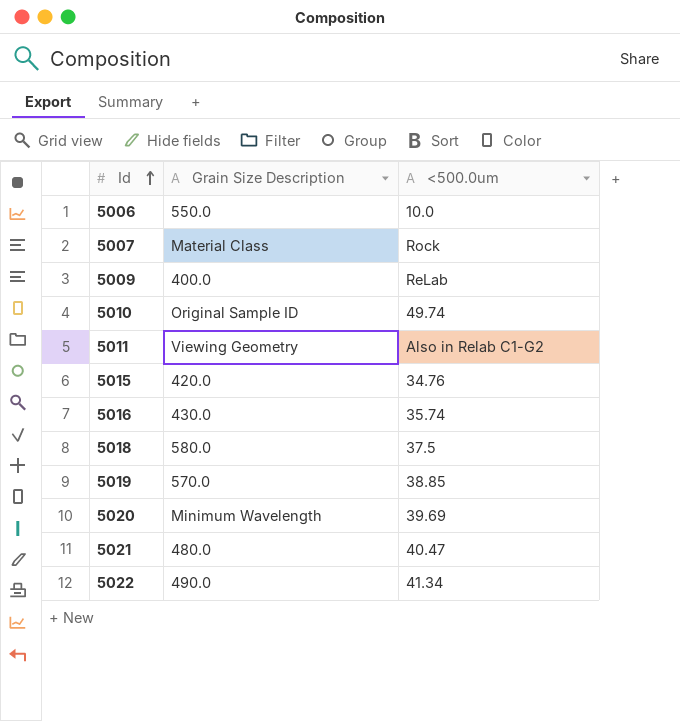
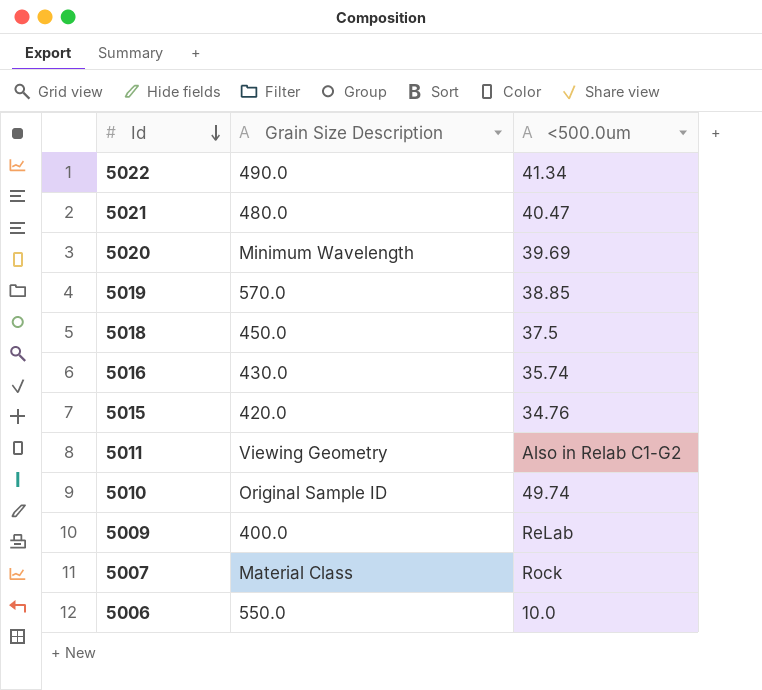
row order: Id ascending -> Id descending
5018 | Grain Size Description: 580.0 -> 450.0

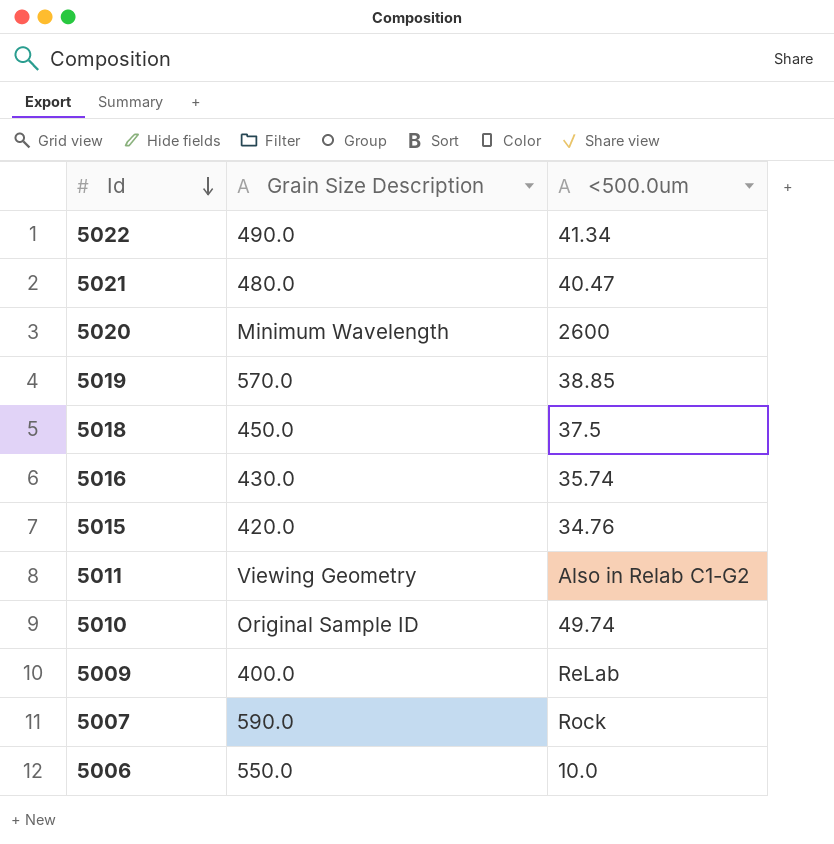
5020 | <500.0um: 39.69 -> 2600
5007 | Grain Size Description: Material Class -> 590.0

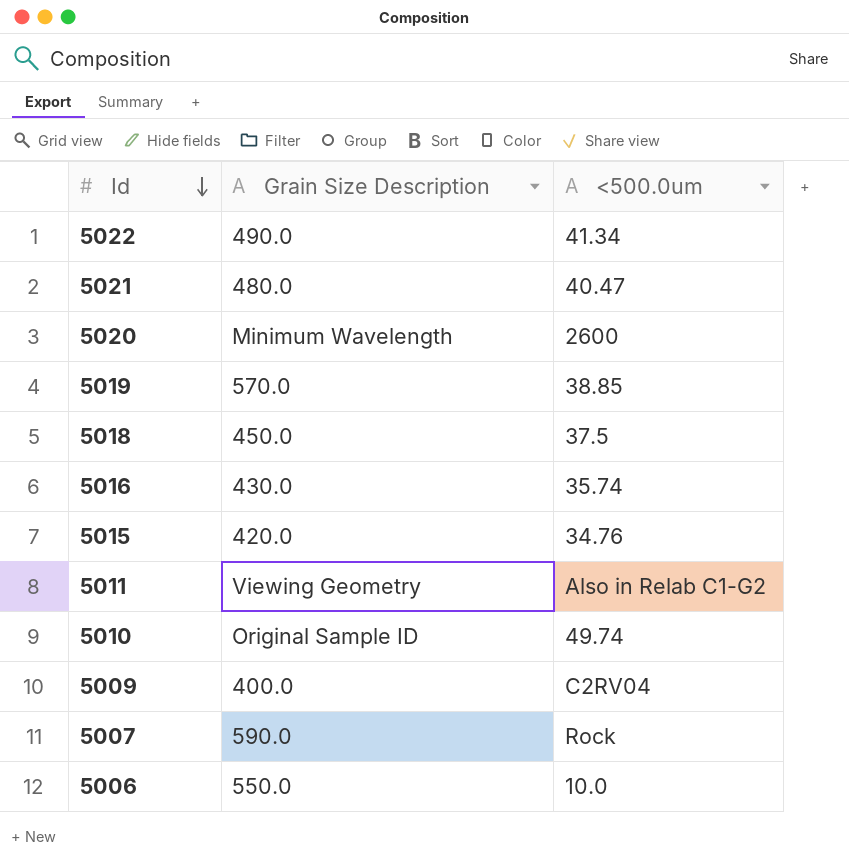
5009 | <500.0um: ReLab -> C2RV04

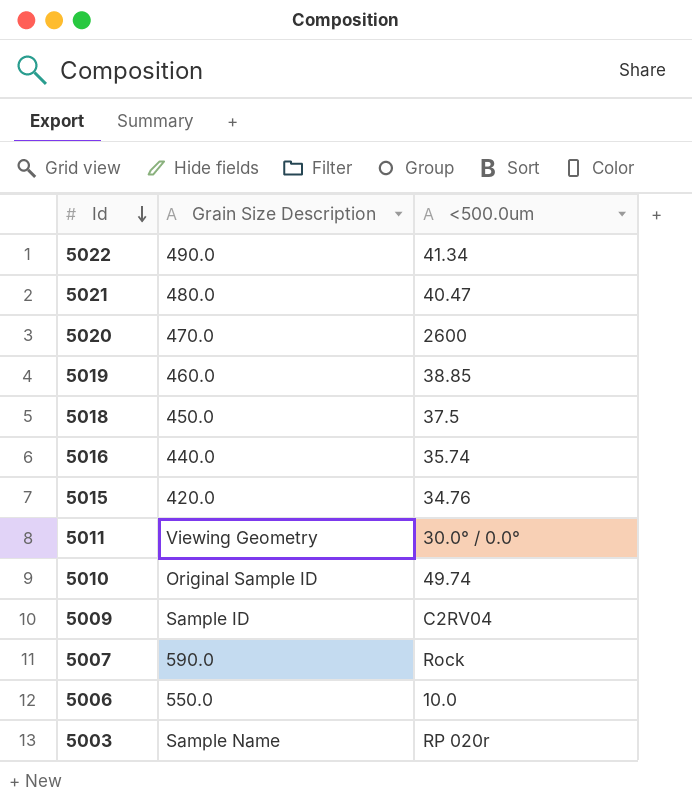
5020 | Grain Size Description: Minimum Wavelength -> 470.0
5019 | Grain Size Description: 570.0 -> 460.0
5016 | Grain Size Description: 430.0 -> 440.0
5011 | <500.0um: Also in Relab C1-G2 -> 30.0° / 0.0°
5009 | Grain Size Description: 400.0 -> Sample ID
row 5003: none -> Sample Name | RP 020r

